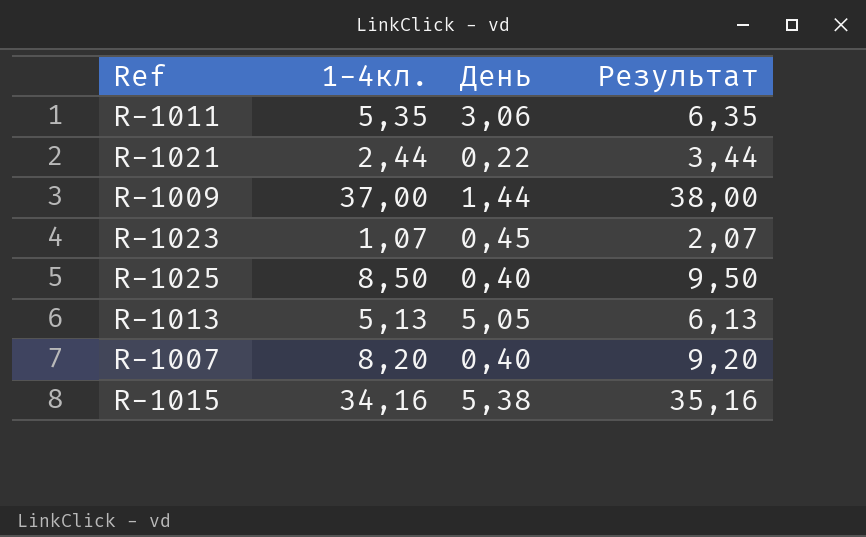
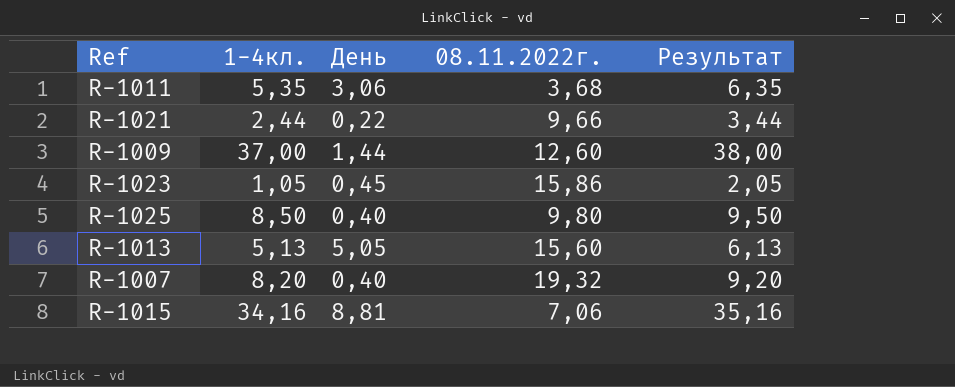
column 08.11.2022г. | position: none -> 4
R-1023 | 1-4кл.: 1,07 -> 1,05
R-1023 | Результат: 2,07 -> 2,05
R-1015 | День: 5,38 -> 8,81

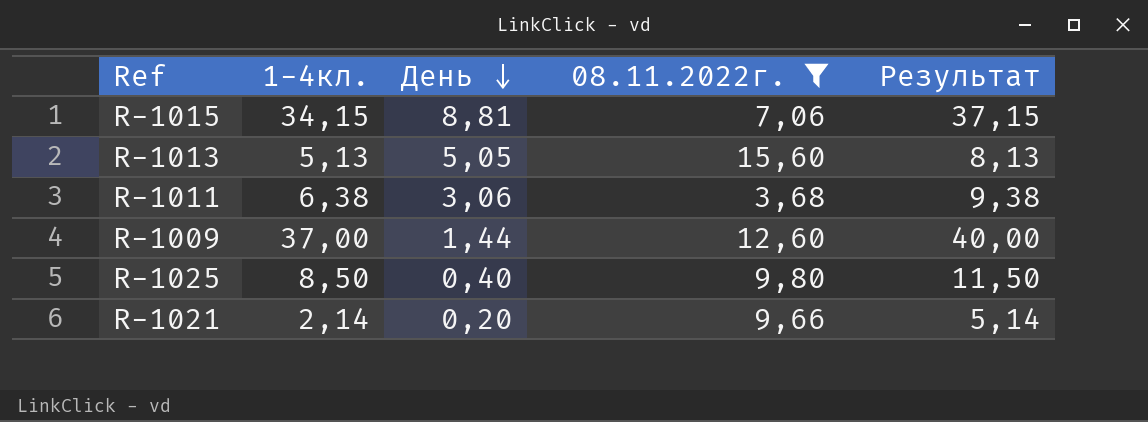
filter: none -> 08.11.2022г. <= 15,60
row order: none -> День descending
column Результат | formula: [1-4кл.] + 1 -> [1-4кл.] + 3
R-1015 | 1-4кл.: 34,16 -> 34,15
R-1011 | 1-4кл.: 5,35 -> 6,38
R-1021 | 1-4кл.: 2,44 -> 2,14
R-1021 | День: 0,22 -> 0,20

